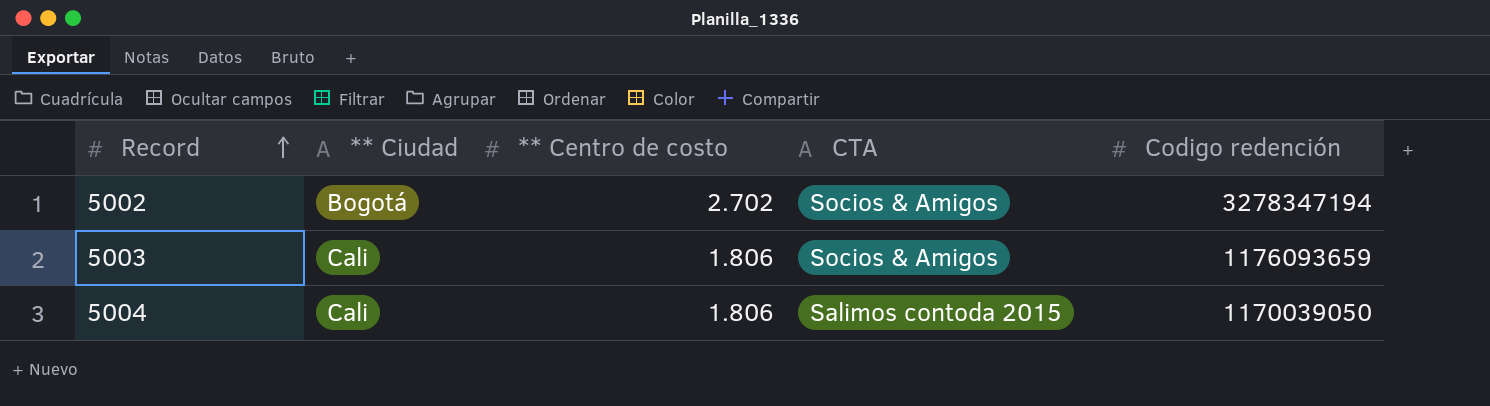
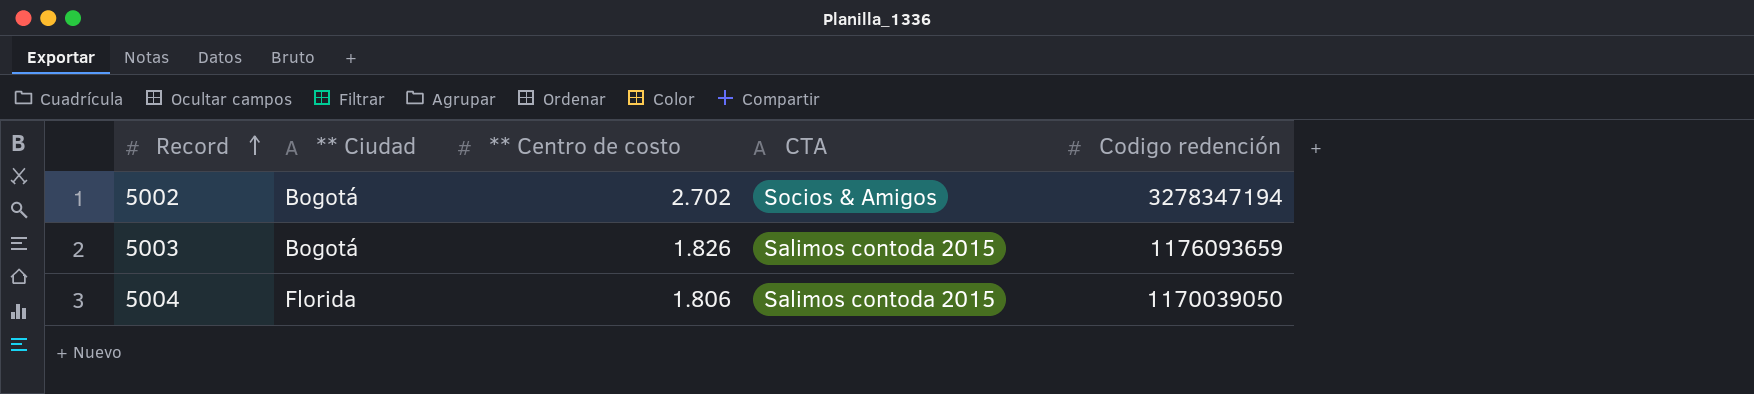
5003 | ** Ciudad: Cali -> Bogotá
5003 | ** Centro de costo: 1.806 -> 1.826
5003 | CTA: Socios & Amigos -> Salimos contoda 2015
5004 | ** Ciudad: Cali -> Florida

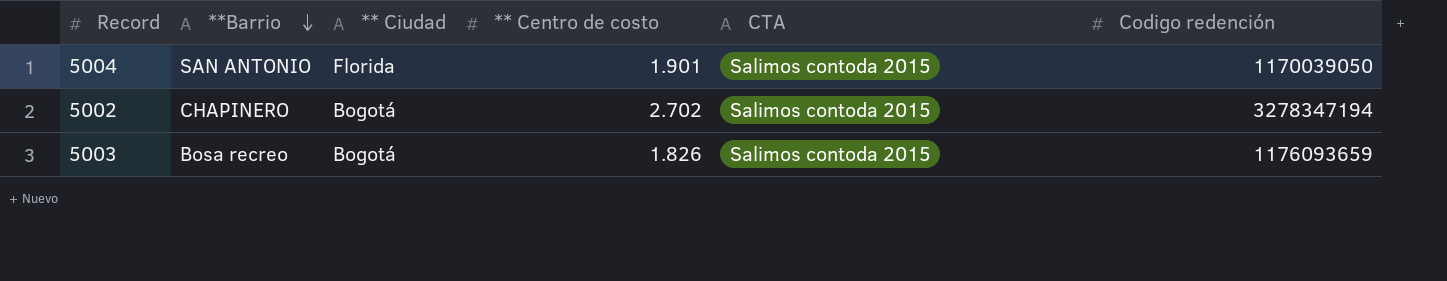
row order: Record ascending -> **Barrio descending
column **Barrio | position: none -> 2
5004 | ** Centro de costo: 1.806 -> 1.901
5002 | CTA: Socios & Amigos -> Salimos contoda 2015

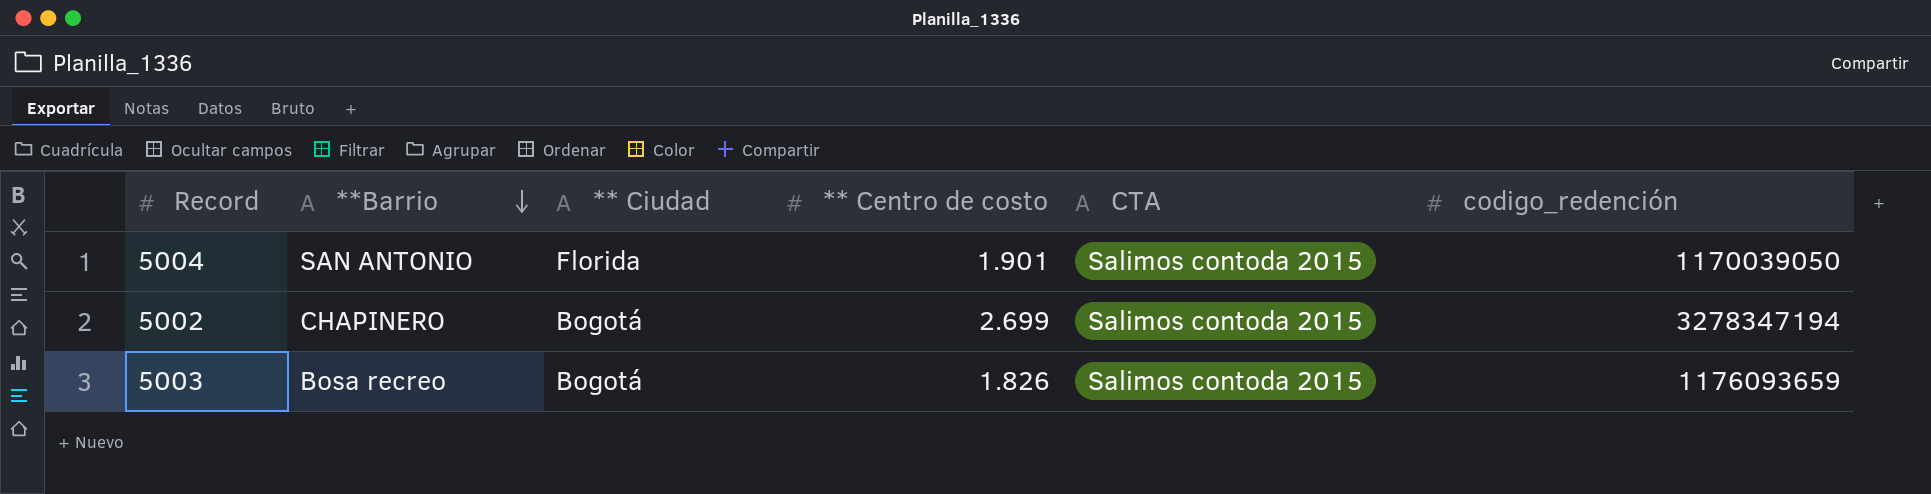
column name: Codigo redención -> codigo_redención
5002 | ** Centro de costo: 2.702 -> 2.699

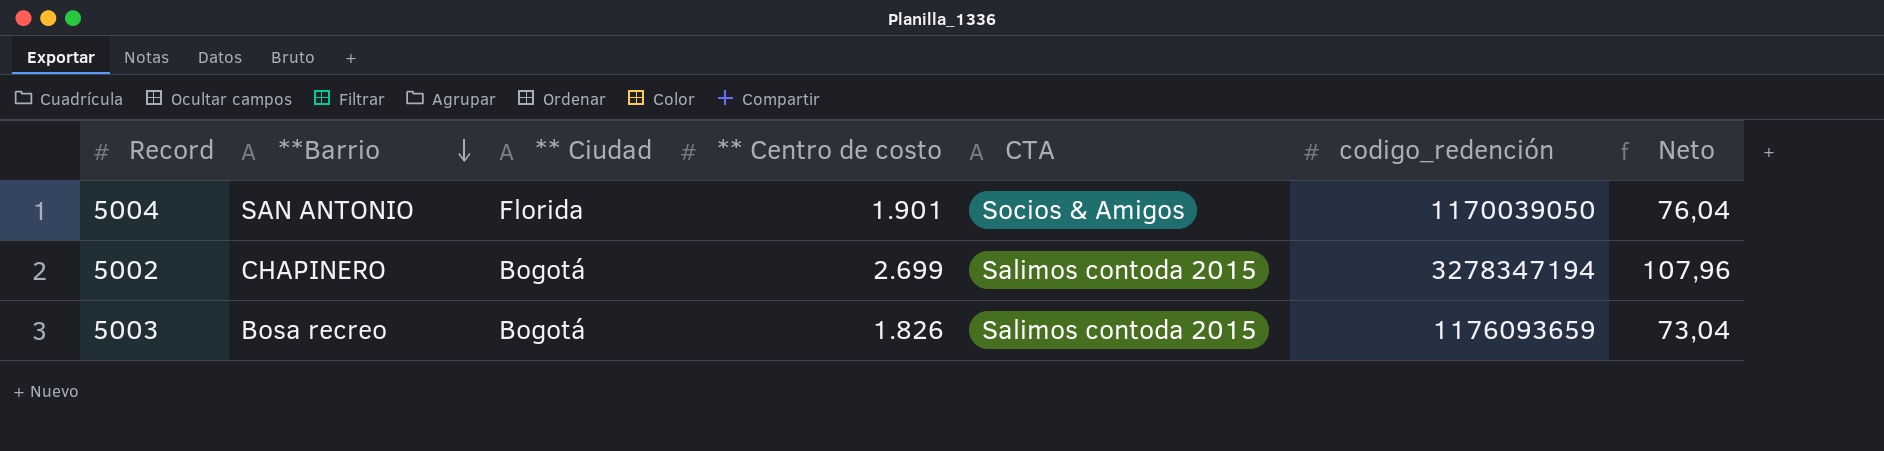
column Neto | formula: none -> [** Centro de costo] * 0,04
5004 | CTA: Salimos contoda 2015 -> Socios & Amigos

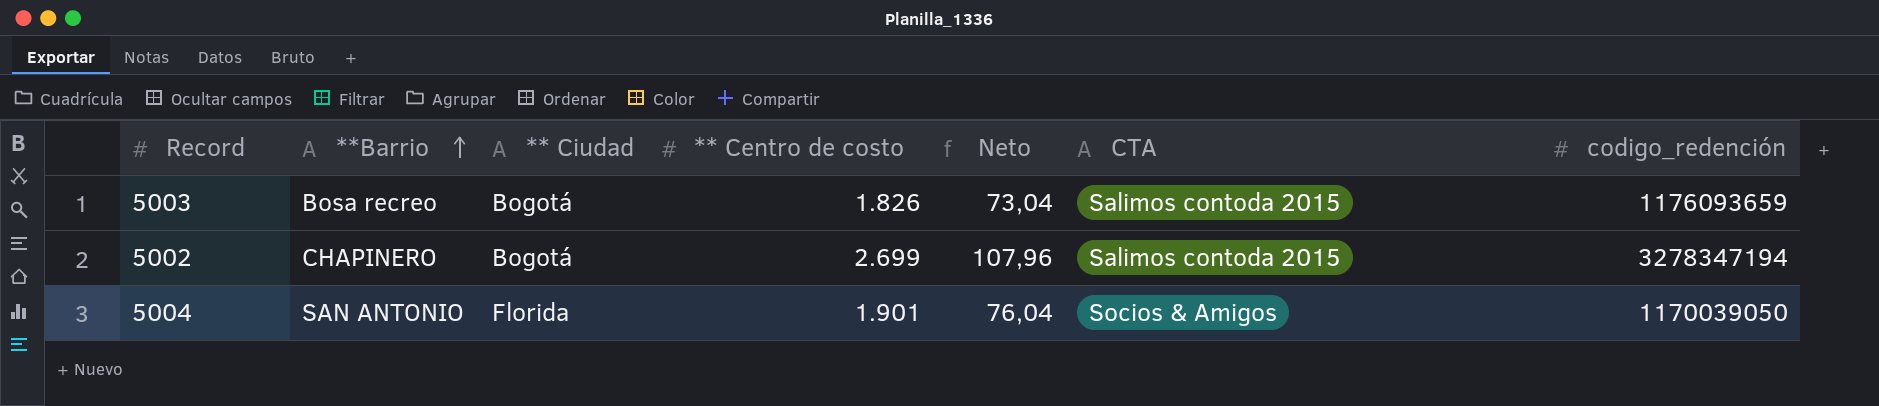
row order: **Barrio descending -> **Barrio ascending
column Neto | position: 7 -> 5

